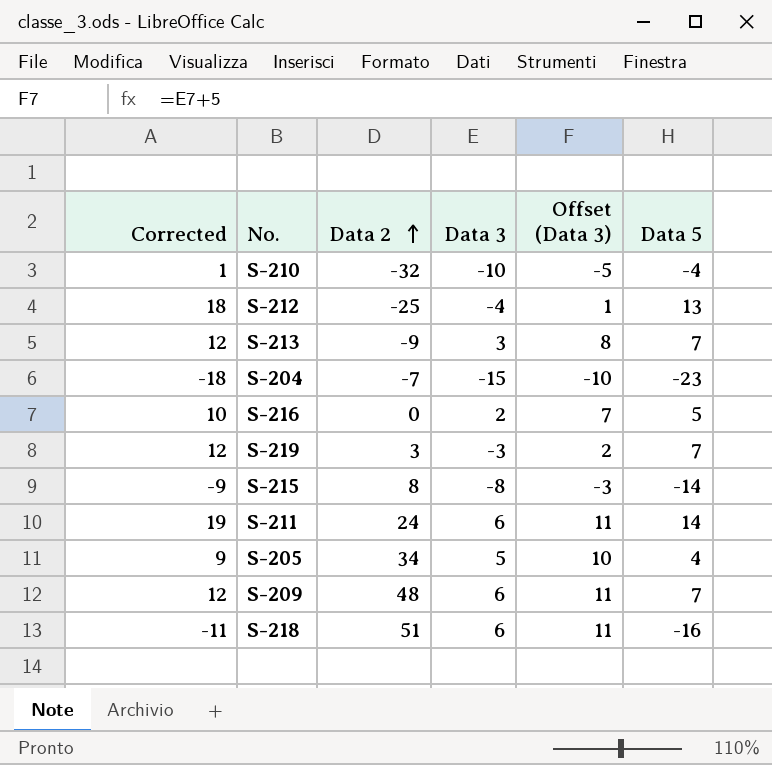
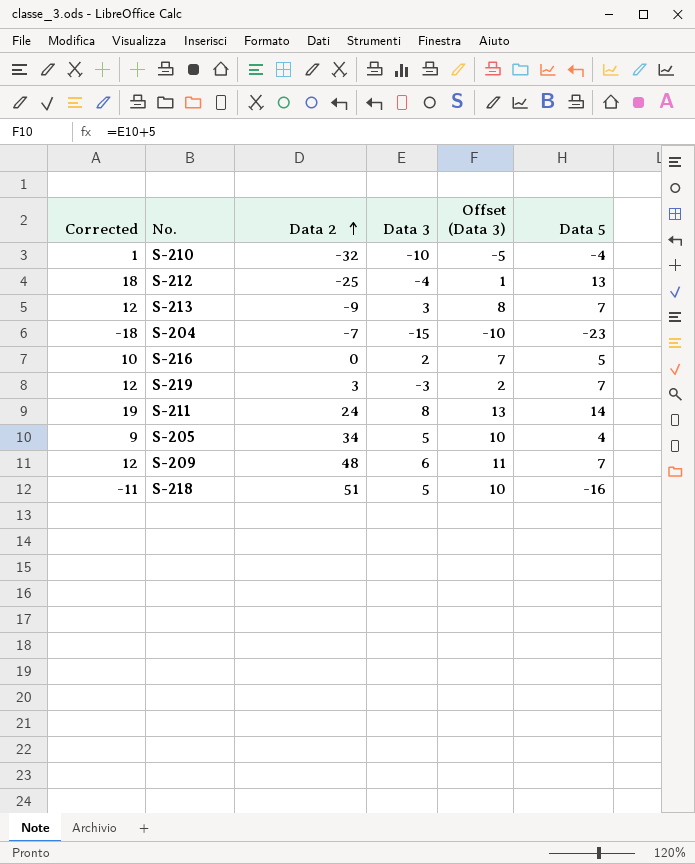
row S-215: -9 | 8 | -8 | -3 | -14 -> none
S-211 | Data 3: 6 -> 8
S-211 | Offset (Data 3): 11 -> 13
S-218 | Data 3: 6 -> 5
S-218 | Offset (Data 3): 11 -> 10

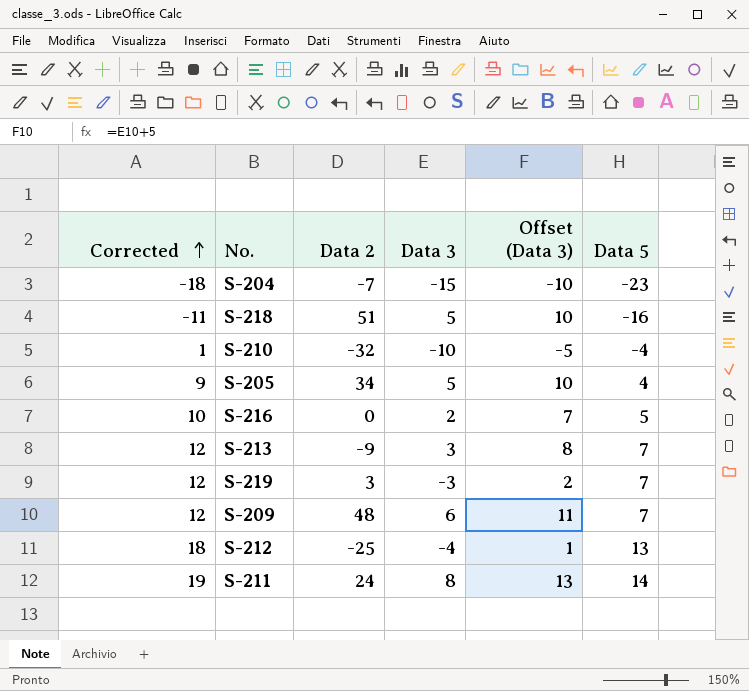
row order: Data 2 ascending -> Corrected ascending

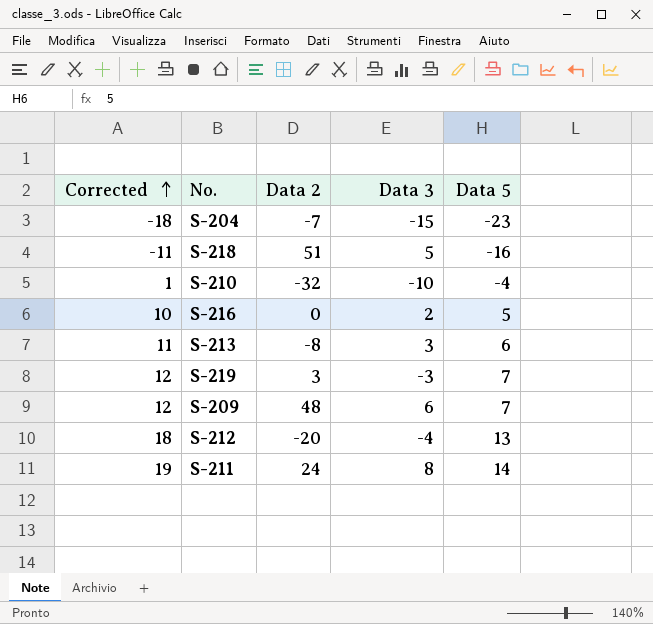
column Offset (Data 3) | formula: [Data 3] + 5 -> none
row S-205: 9 | 34 | 5 | 10 | 4 -> none
S-213 | Corrected: 12 -> 11
S-213 | Data 2: -9 -> -8
S-213 | Data 5: 7 -> 6
S-212 | Data 2: -25 -> -20

